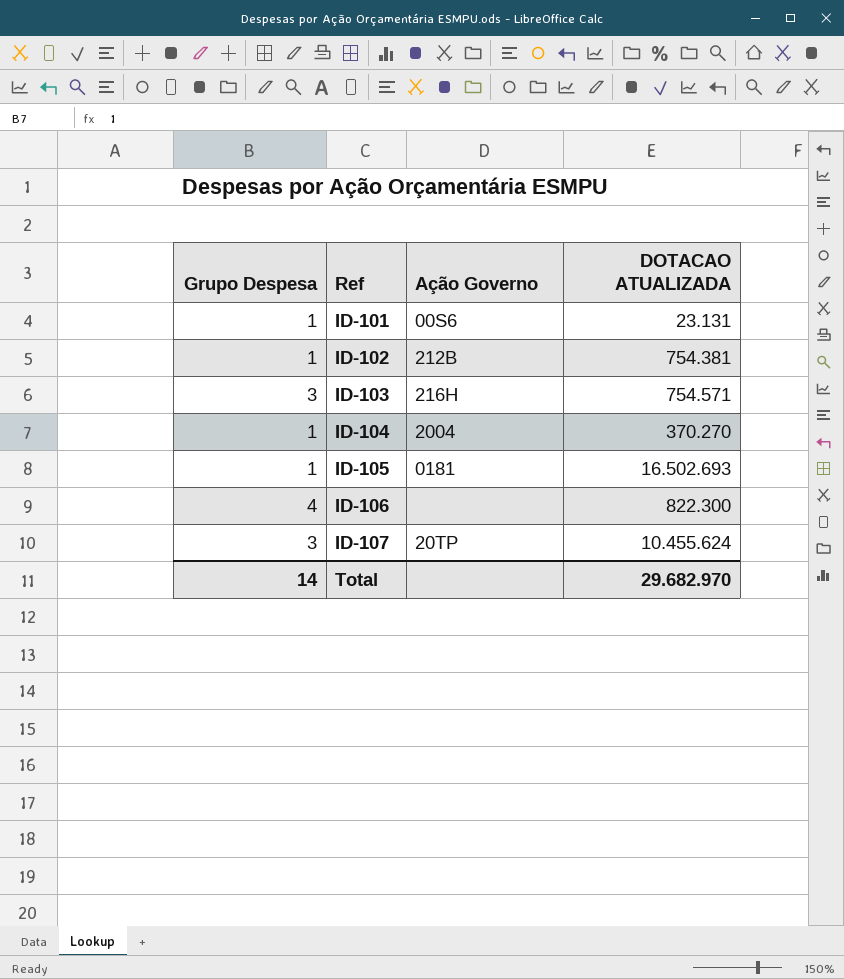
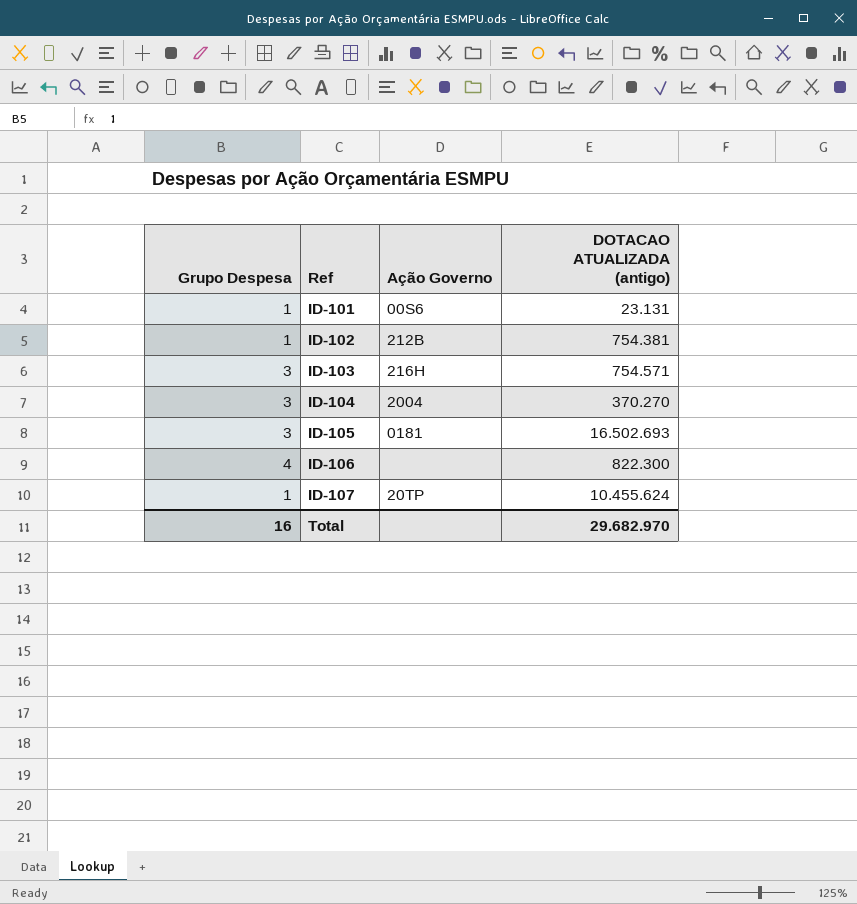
column name: DOTACAO ATUALIZADA -> DOTACAO ATUALIZADA (antigo)
ID-104 | Grupo Despesa: 1 -> 3
ID-105 | Grupo Despesa: 1 -> 3
ID-107 | Grupo Despesa: 3 -> 1
Total | Grupo Despesa: 14 -> 16

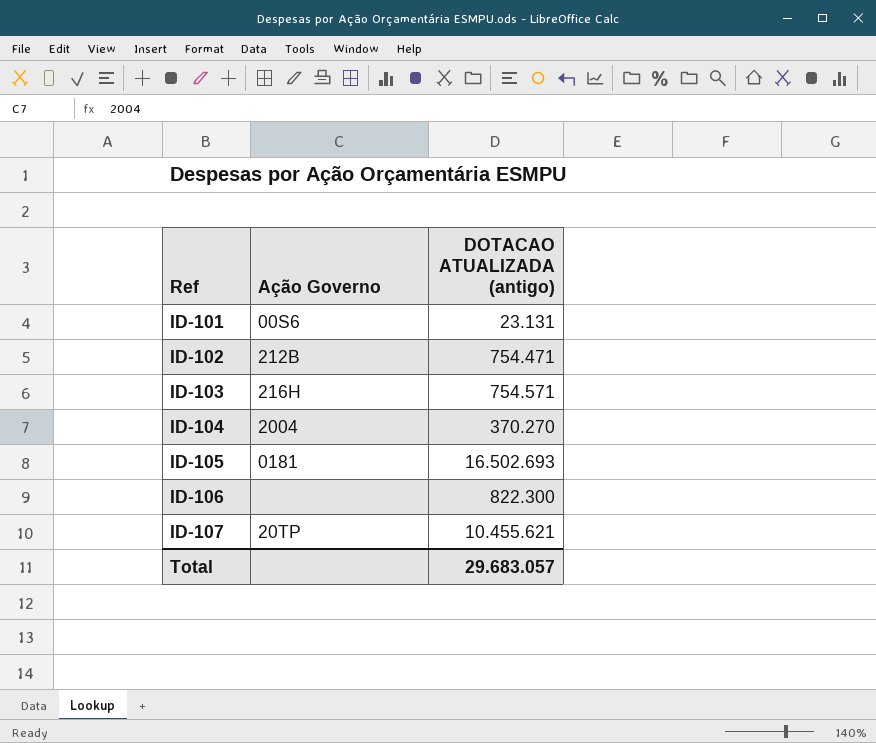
column Grupo Despesa | position: 1 -> none
ID-102 | DOTACAO ATUALIZADA (antigo): 754.381 -> 754.471
ID-107 | DOTACAO ATUALIZADA (antigo): 10.455.624 -> 10.455.621
Total | DOTACAO ATUALIZADA (antigo): 29.682.970 -> 29.683.057

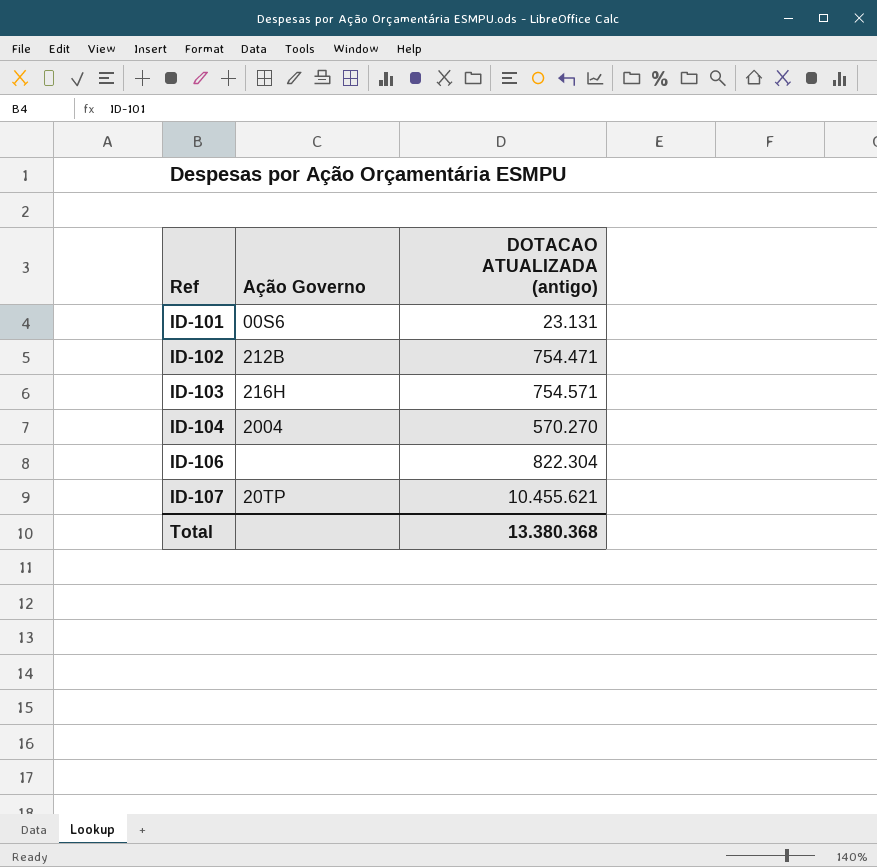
row ID-105: 0181 | 16.502.693 -> none
ID-104 | DOTACAO ATUALIZADA (antigo): 370.270 -> 570.270
ID-106 | DOTACAO ATUALIZADA (antigo): 822.300 -> 822.304
Total | DOTACAO ATUALIZADA (antigo): 29.683.057 -> 13.380.368

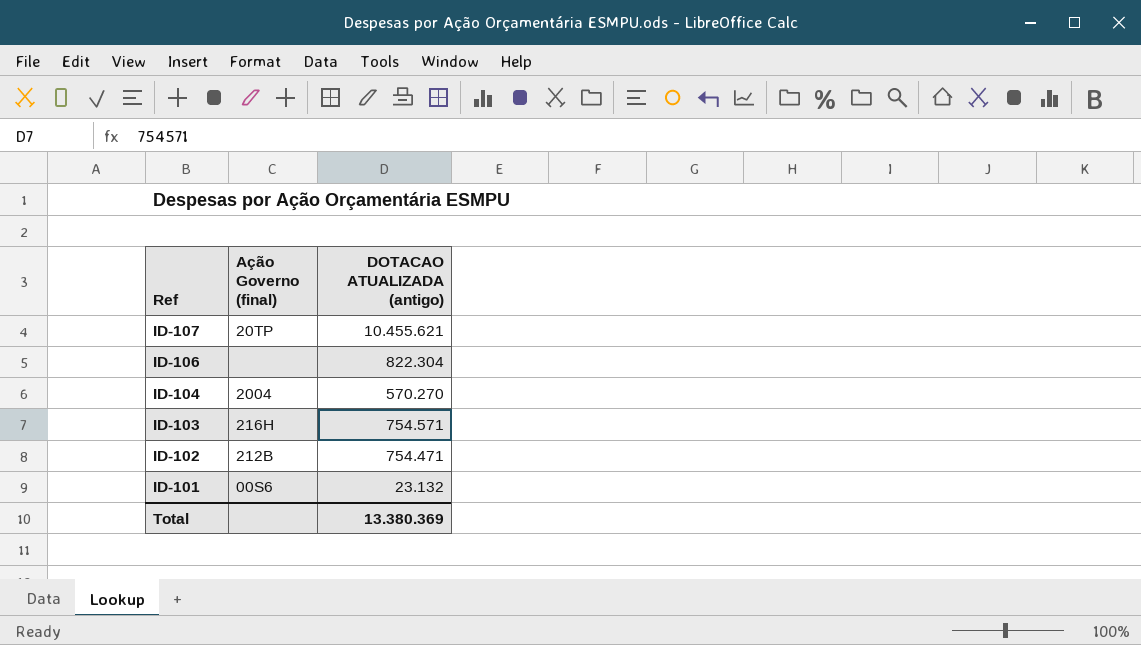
row order: Ref ascending -> Ref descending
column name: Ação Governo -> Ação Governo (final)
ID-101 | DOTACAO ATUALIZADA (antigo): 23.131 -> 23.132
Total | DOTACAO ATUALIZADA (antigo): 13.380.368 -> 13.380.369

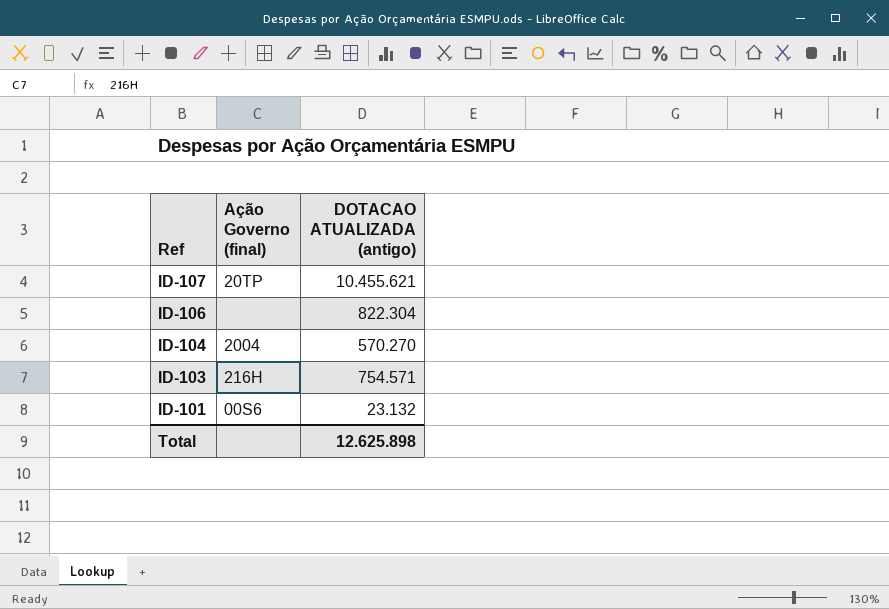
row ID-102: 212B | 754.471 -> none
Total | DOTACAO ATUALIZADA (antigo): 13.380.369 -> 12.625.898

